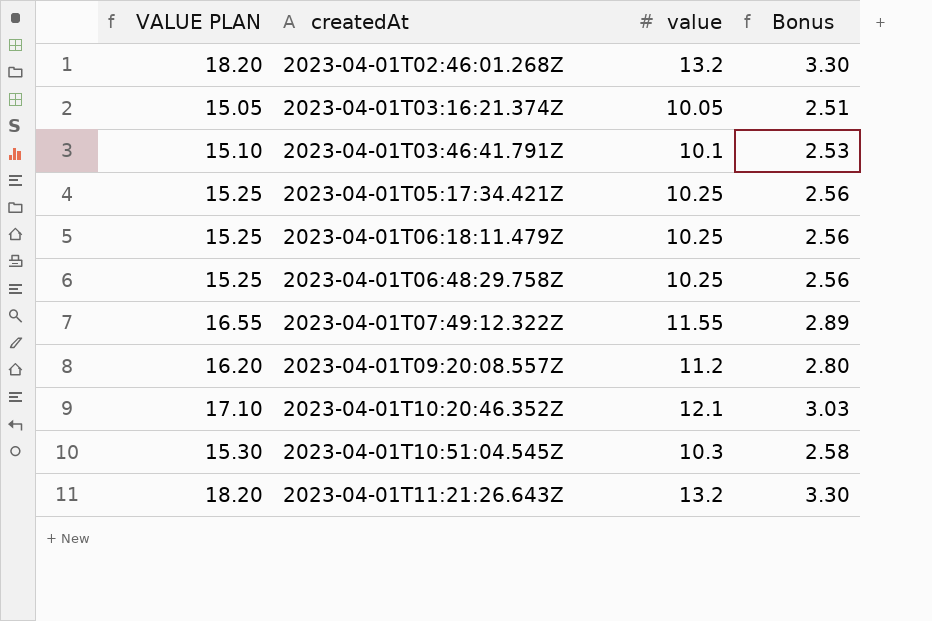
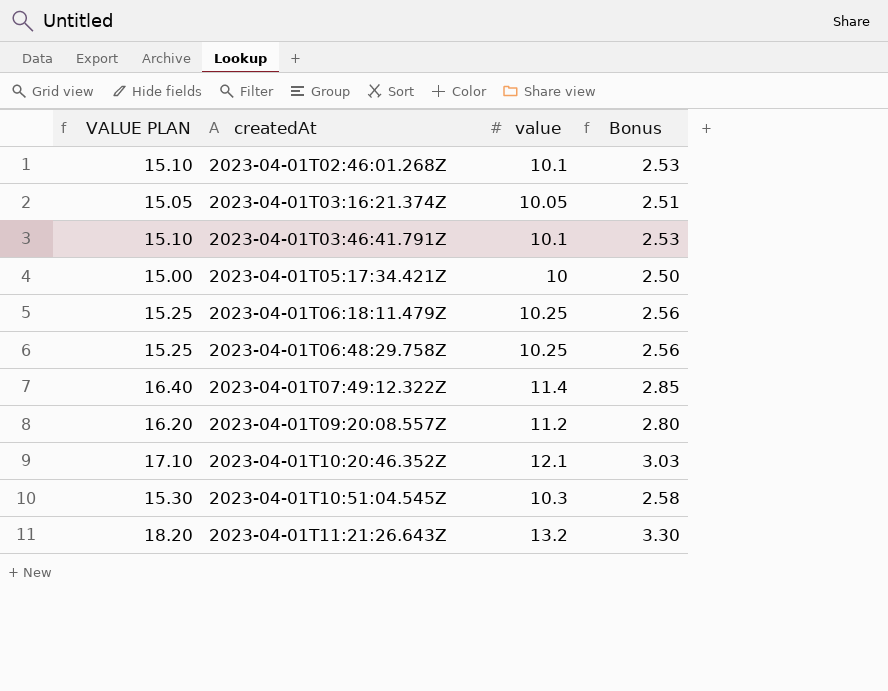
2023-04-01T02:46:01.268Z | VALUE PLAN: 18.20 -> 15.10
2023-04-01T02:46:01.268Z | value: 13.2 -> 10.1
2023-04-01T02:46:01.268Z | Bonus: 3.30 -> 2.53
2023-04-01T05:17:34.421Z | VALUE PLAN: 15.25 -> 15.00
2023-04-01T05:17:34.421Z | value: 10.25 -> 10
2023-04-01T05:17:34.421Z | Bonus: 2.56 -> 2.50
2023-04-01T07:49:12.322Z | VALUE PLAN: 16.55 -> 16.40
2023-04-01T07:49:12.322Z | value: 11.55 -> 11.4
2023-04-01T07:49:12.322Z | Bonus: 2.89 -> 2.85

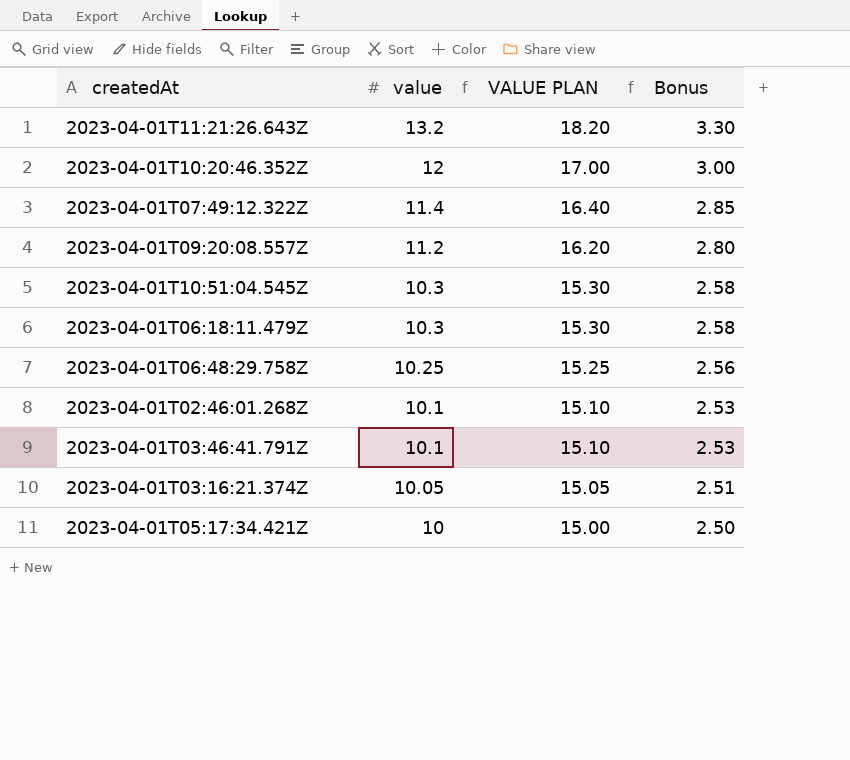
row order: createdAt ascending -> value descending
column VALUE PLAN | position: 1 -> 3
2023-04-01T10:20:46.352Z | value: 12.1 -> 12
2023-04-01T10:20:46.352Z | VALUE PLAN: 17.10 -> 17.00
2023-04-01T10:20:46.352Z | Bonus: 3.03 -> 3.00
2023-04-01T06:18:11.479Z | value: 10.25 -> 10.3
2023-04-01T06:18:11.479Z | VALUE PLAN: 15.25 -> 15.30
2023-04-01T06:18:11.479Z | Bonus: 2.56 -> 2.58

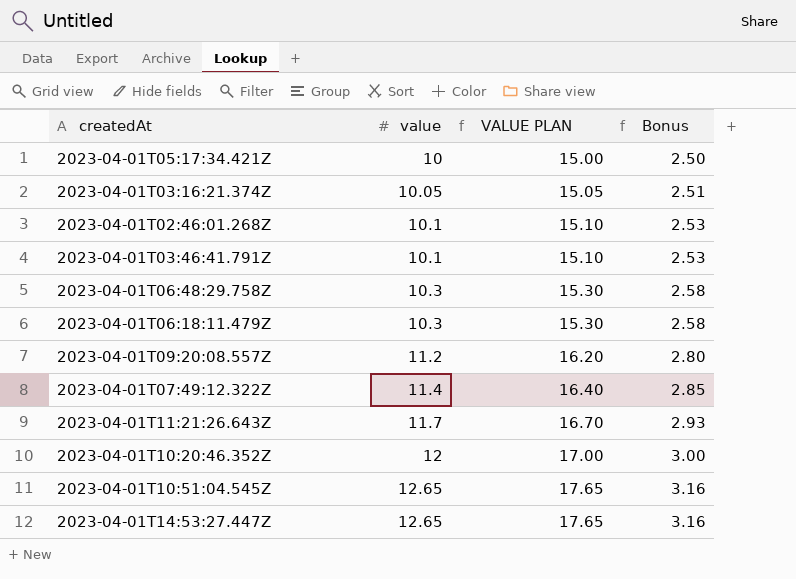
row order: value descending -> value ascending
2023-04-01T06:48:29.758Z | value: 10.25 -> 10.3
2023-04-01T06:48:29.758Z | VALUE PLAN: 15.25 -> 15.30
2023-04-01T06:48:29.758Z | Bonus: 2.56 -> 2.58
2023-04-01T11:21:26.643Z | value: 13.2 -> 11.7
2023-04-01T11:21:26.643Z | VALUE PLAN: 18.20 -> 16.70
2023-04-01T11:21:26.643Z | Bonus: 3.30 -> 2.93
2023-04-01T10:51:04.545Z | value: 10.3 -> 12.65
2023-04-01T10:51:04.545Z | VALUE PLAN: 15.30 -> 17.65
2023-04-01T10:51:04.545Z | Bonus: 2.58 -> 3.16
row 2023-04-01T14:53:27.447Z: none -> 12.65 | 17.65 | 3.16

